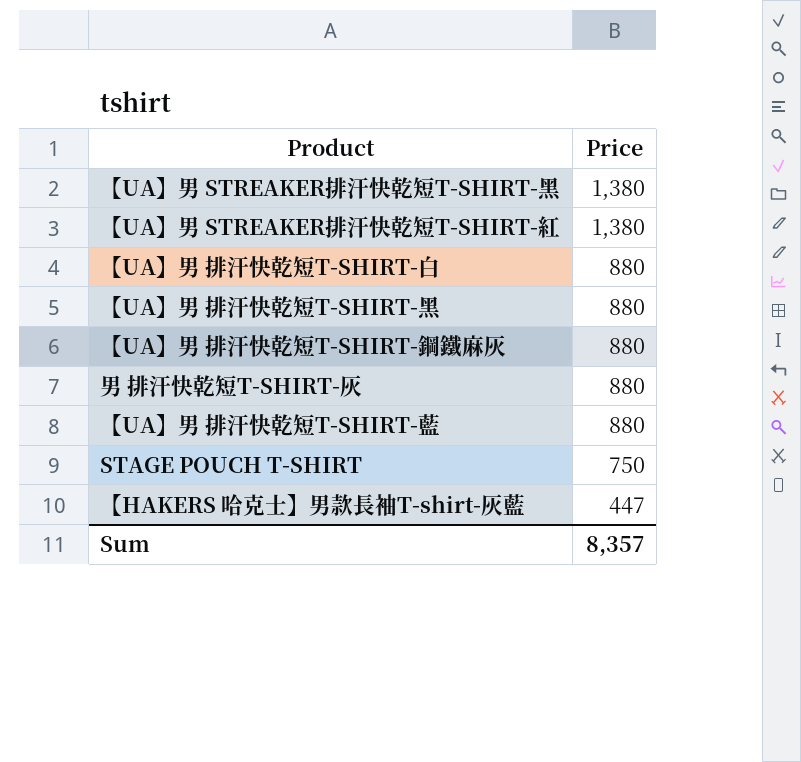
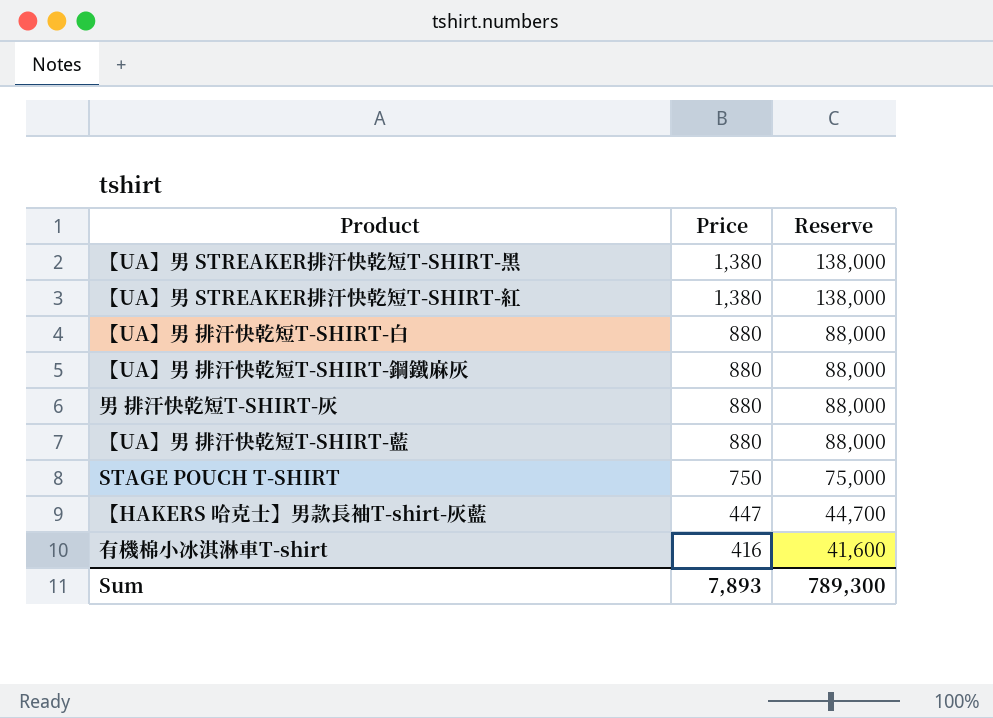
column Reserve | formula: none -> [Price] * 100
row 【UA】男 排汗快乾短T-SHIRT-黑: 880 -> none
row 有機棉小冰淇淋車T-shirt: none -> 416 | 41,600
Sum | Price: 8,357 -> 7,893

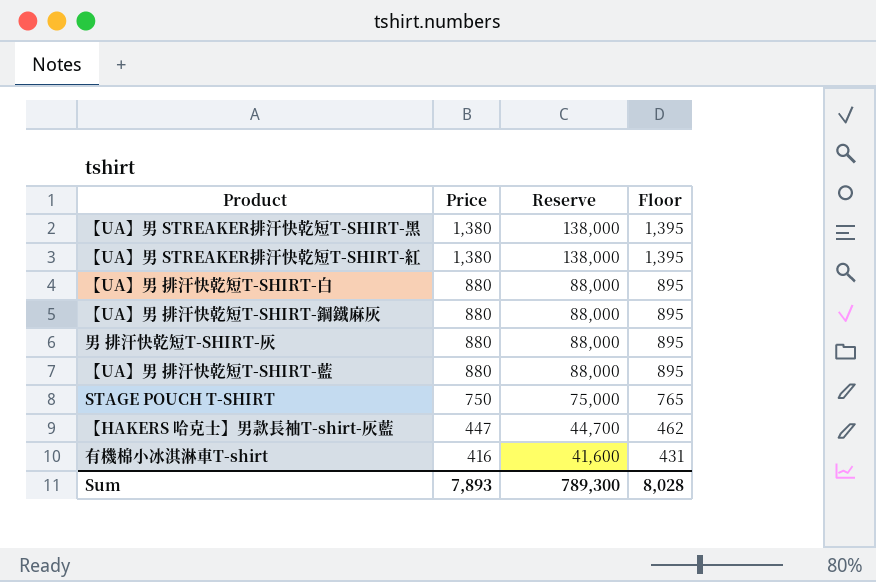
column Floor | formula: none -> [Price] + 15

